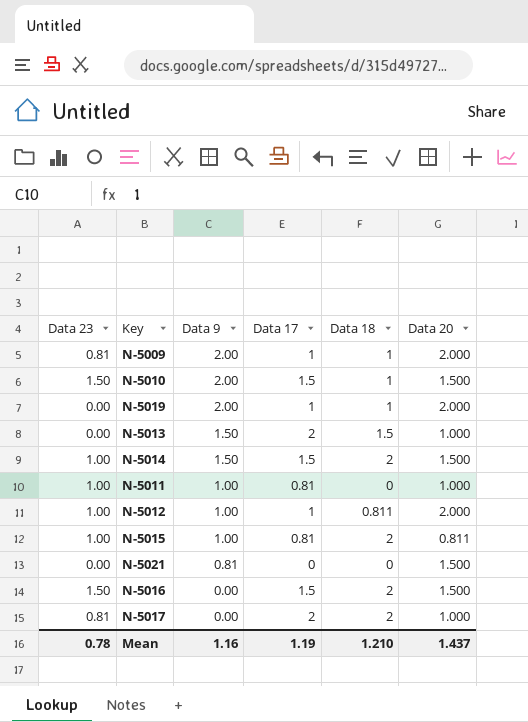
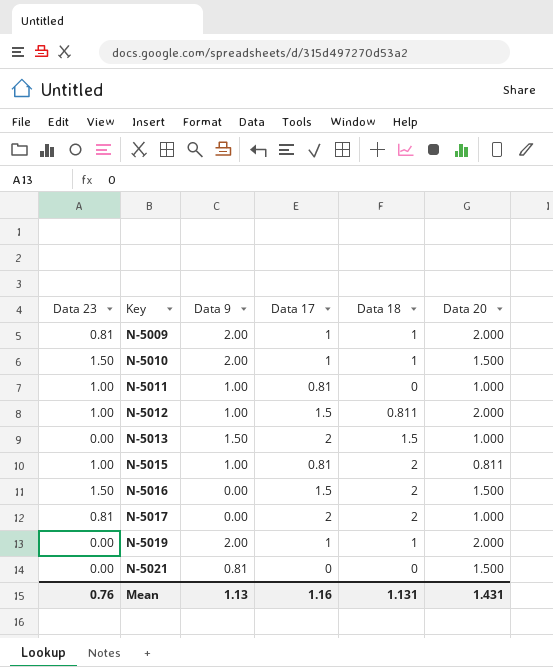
row order: Data 9 descending -> Key ascending
row N-5014: 1.00 | 1.50 | 1.5 | 2 | 1.500 -> none
N-5010 | Data 17: 1.5 -> 1
N-5012 | Data 17: 1 -> 1.5
Mean | Data 23: 0.78 -> 0.76
Mean | Data 9: 1.16 -> 1.13
Mean | Data 17: 1.19 -> 1.16
Mean | Data 18: 1.210 -> 1.131
Mean | Data 20: 1.437 -> 1.431

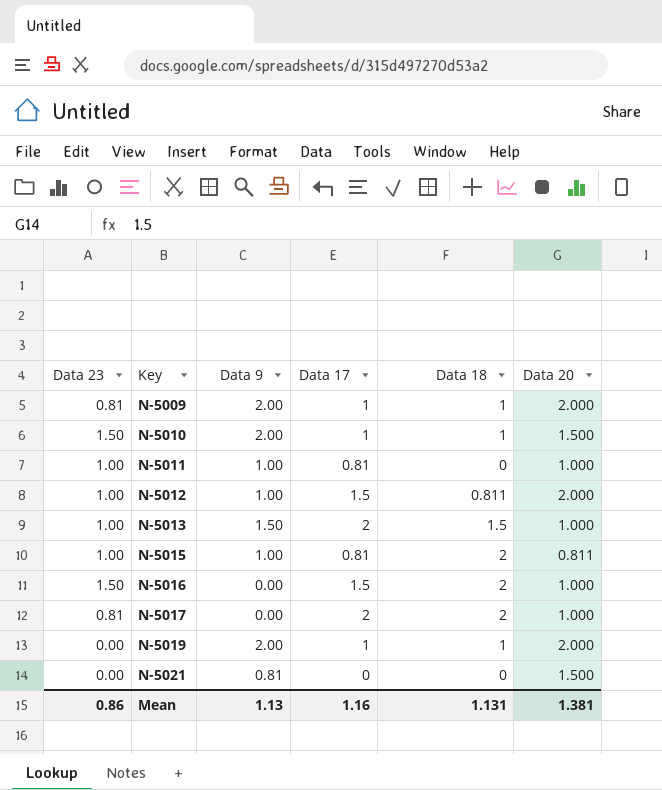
N-5013 | Data 23: 0.00 -> 1.00
N-5016 | Data 20: 1.500 -> 1.000
Mean | Data 23: 0.76 -> 0.86
Mean | Data 20: 1.431 -> 1.381

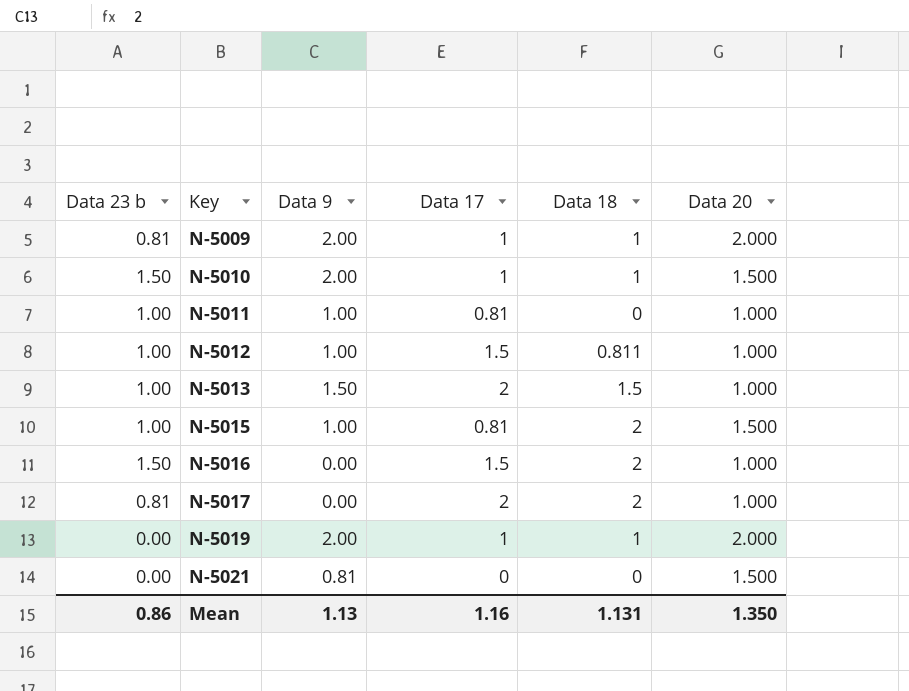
column name: Data 23 -> Data 23 b
N-5012 | Data 20: 2.000 -> 1.000
N-5015 | Data 20: 0.811 -> 1.500
Mean | Data 20: 1.381 -> 1.350

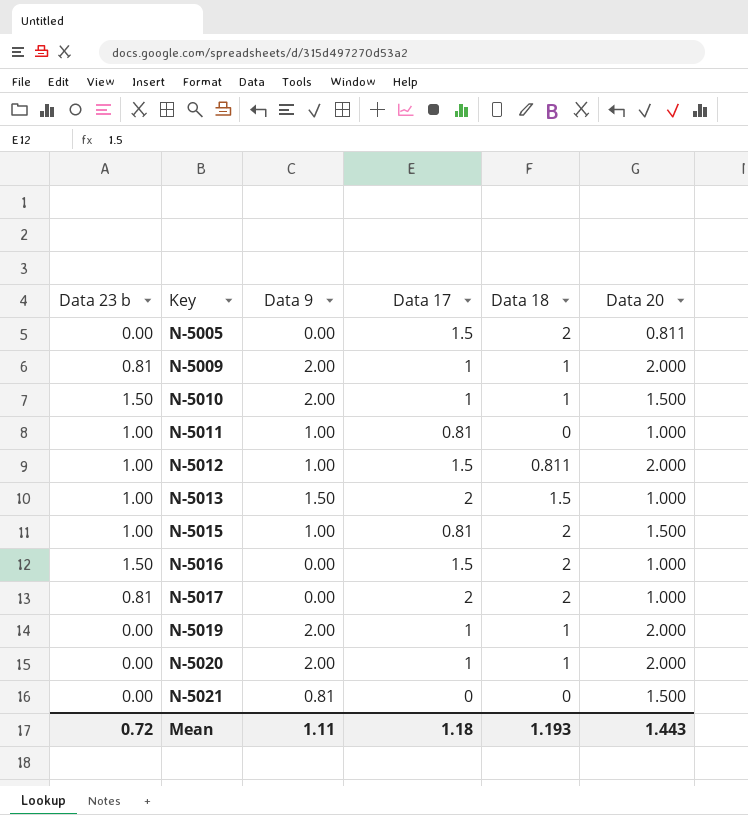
row N-5005: none -> 0.00 | 0.00 | 1.5 | 2 | 0.811
N-5012 | Data 20: 1.000 -> 2.000
row N-5020: none -> 0.00 | 2.00 | 1 | 1 | 2.000
Mean | Data 23 b: 0.86 -> 0.72
Mean | Data 9: 1.13 -> 1.11
Mean | Data 17: 1.16 -> 1.18
Mean | Data 18: 1.131 -> 1.193
Mean | Data 20: 1.350 -> 1.443

